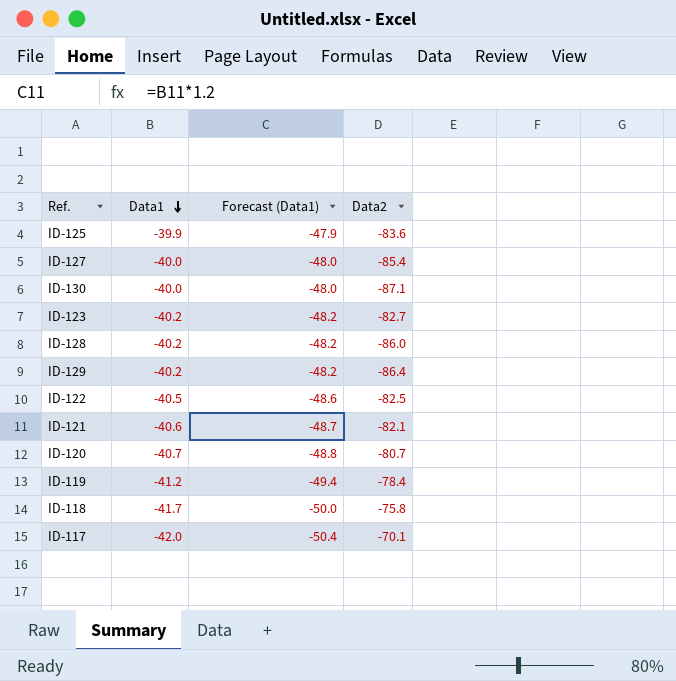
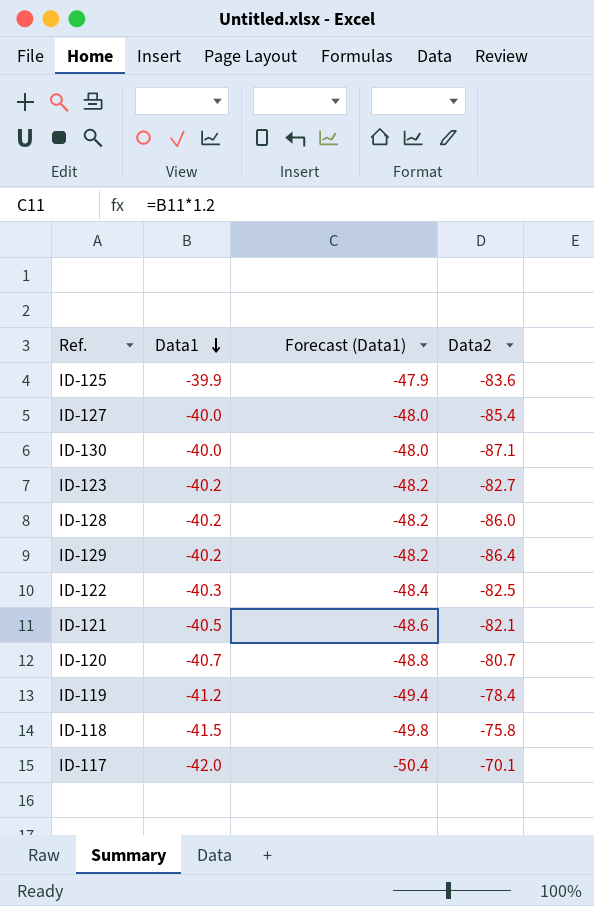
ID-122 | Data1: -40.5 -> -40.3
ID-122 | Forecast (Data1): -48.6 -> -48.4
ID-121 | Data1: -40.6 -> -40.5
ID-121 | Forecast (Data1): -48.7 -> -48.6
ID-118 | Data1: -41.7 -> -41.5
ID-118 | Forecast (Data1): -50.0 -> -49.8

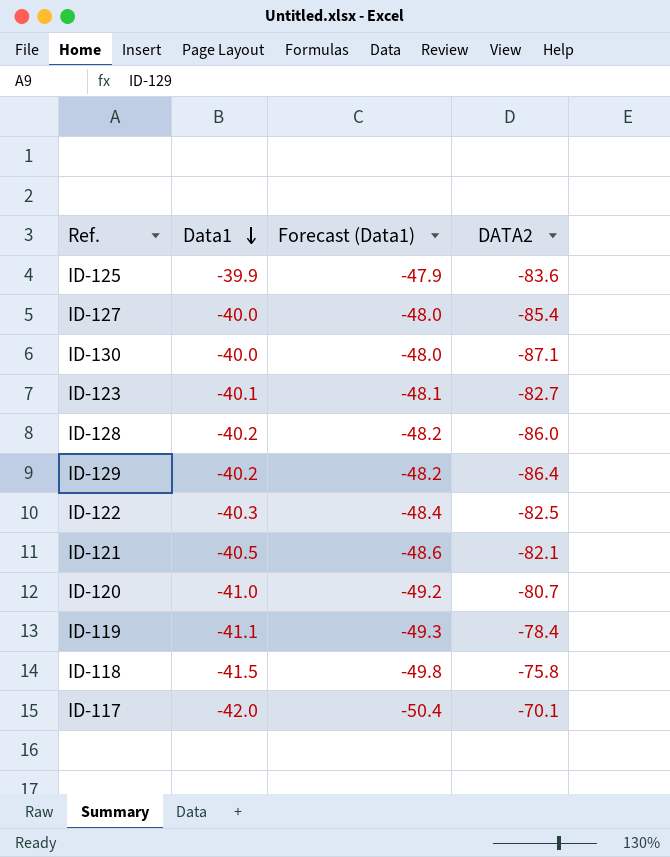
column name: Data2 -> DATA2
ID-123 | Data1: -40.2 -> -40.1
ID-123 | Forecast (Data1): -48.2 -> -48.1
ID-120 | Data1: -40.7 -> -41.0
ID-120 | Forecast (Data1): -48.8 -> -49.2
ID-119 | Data1: -41.2 -> -41.1
ID-119 | Forecast (Data1): -49.4 -> -49.3

